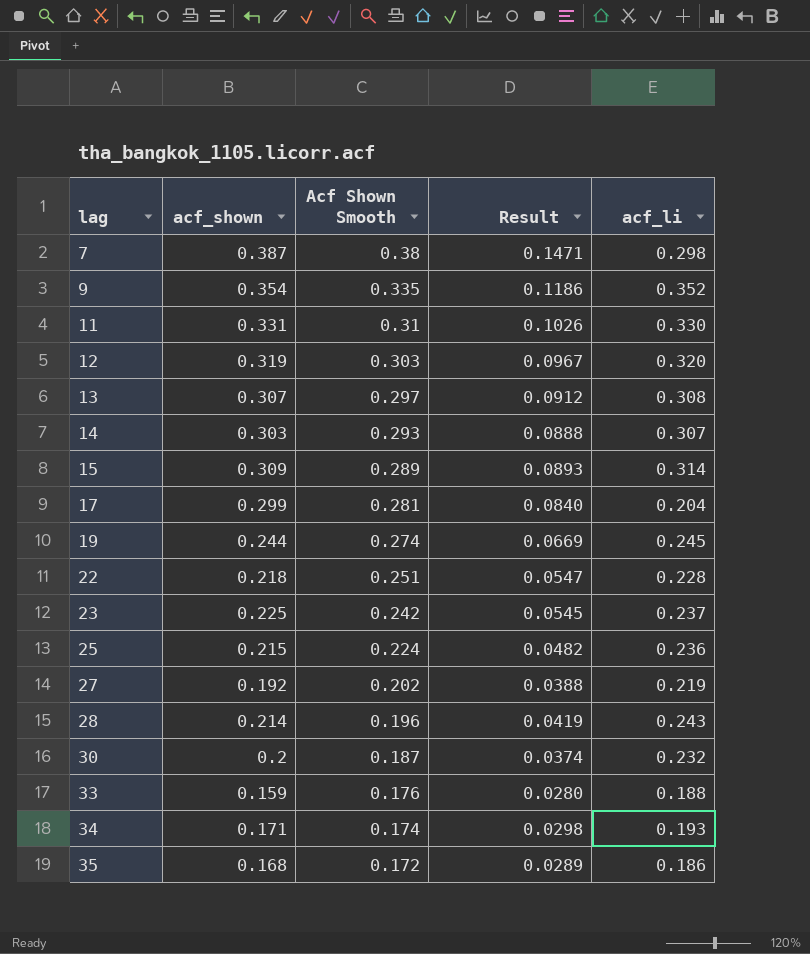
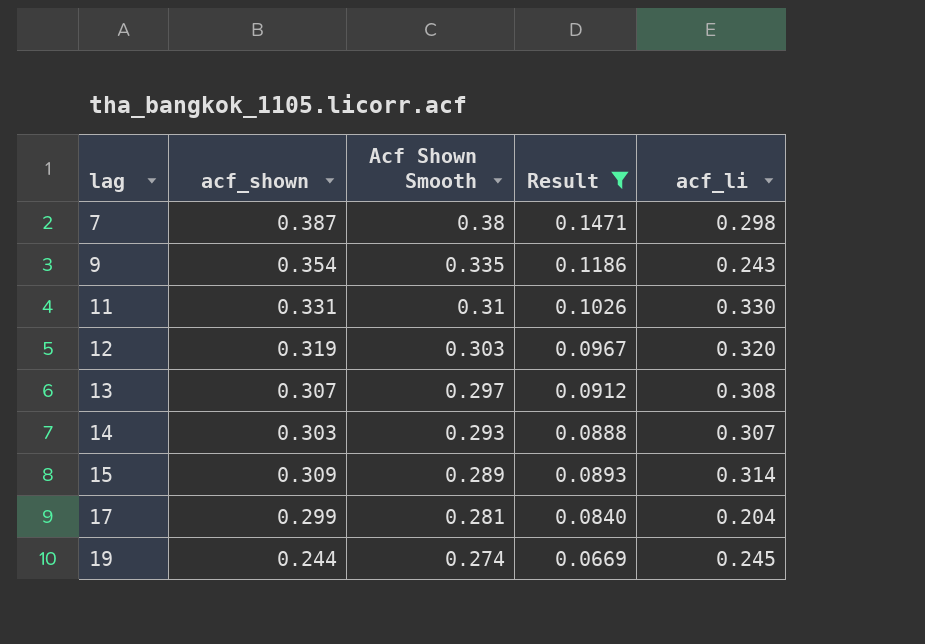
filter: none -> Result >= 0.0669
9 | acf_li: 0.352 -> 0.243

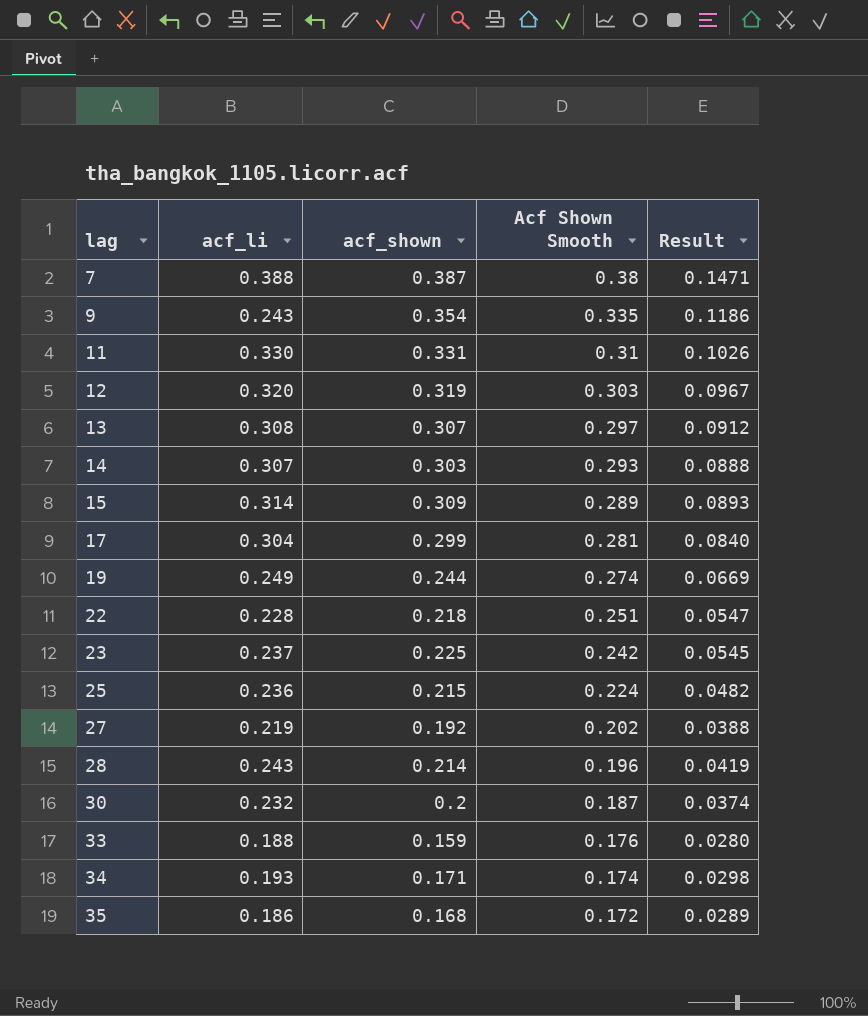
filter: Result >= 0.0669 -> none
column acf_li | position: 5 -> 2
7 | acf_li: 0.298 -> 0.388
17 | acf_li: 0.204 -> 0.304
19 | acf_li: 0.245 -> 0.249

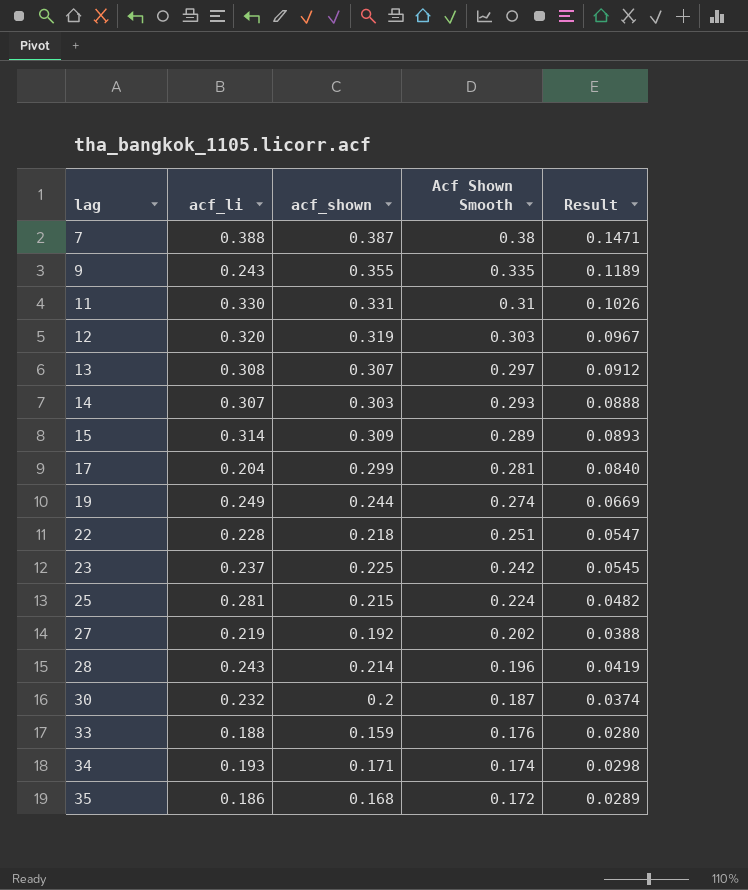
9 | acf_shown: 0.354 -> 0.355
9 | Result: 0.1186 -> 0.1189
17 | acf_li: 0.304 -> 0.204
25 | acf_li: 0.236 -> 0.281

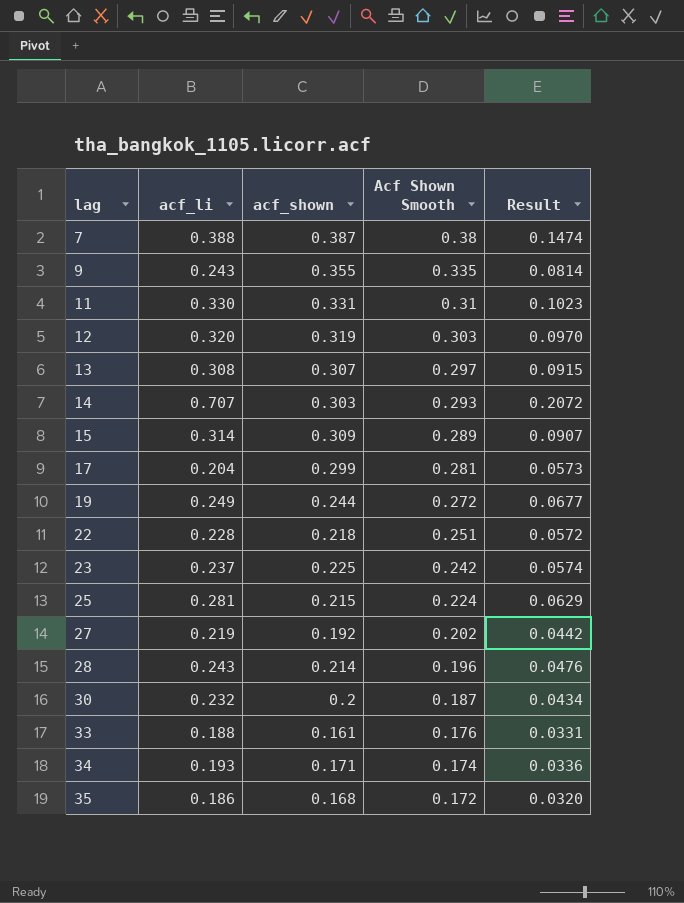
column Result | formula: [acf_shown] * [Acf Shown Smooth] -> [acf_li] * [Acf Shown Smooth]
14 | acf_li: 0.307 -> 0.707
19 | Acf Shown Smooth: 0.274 -> 0.272
33 | acf_shown: 0.159 -> 0.161

